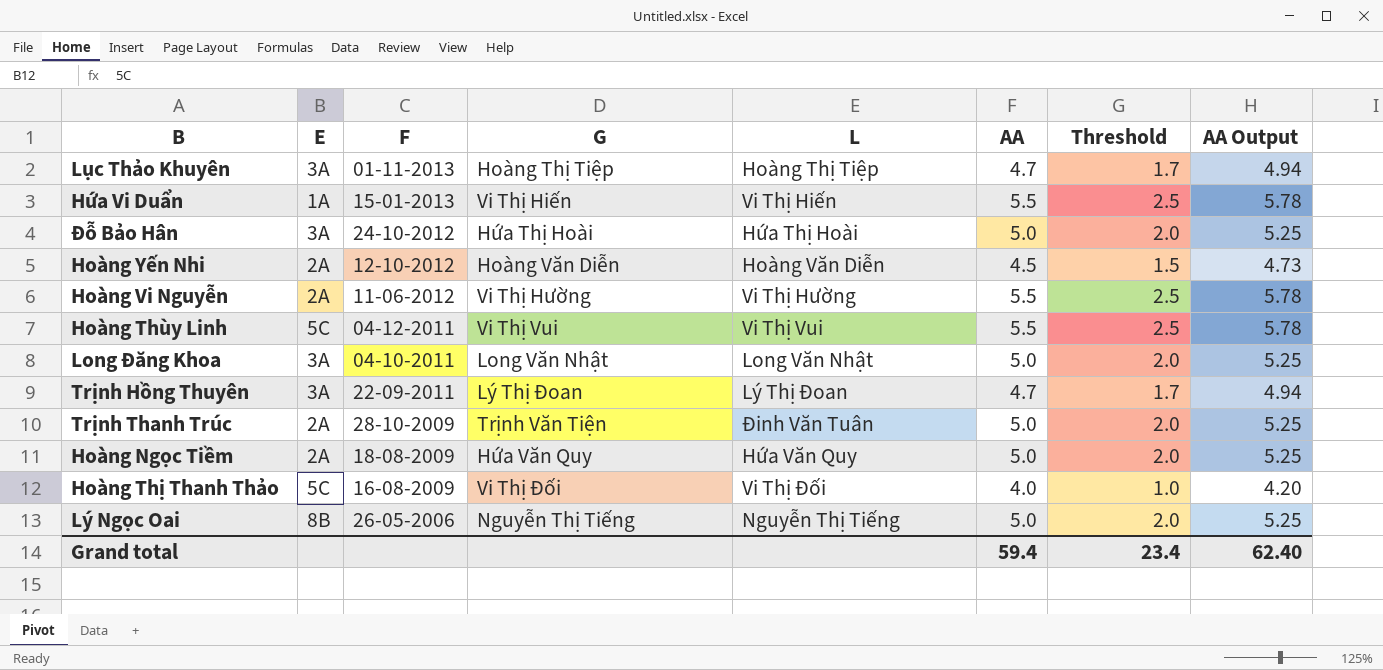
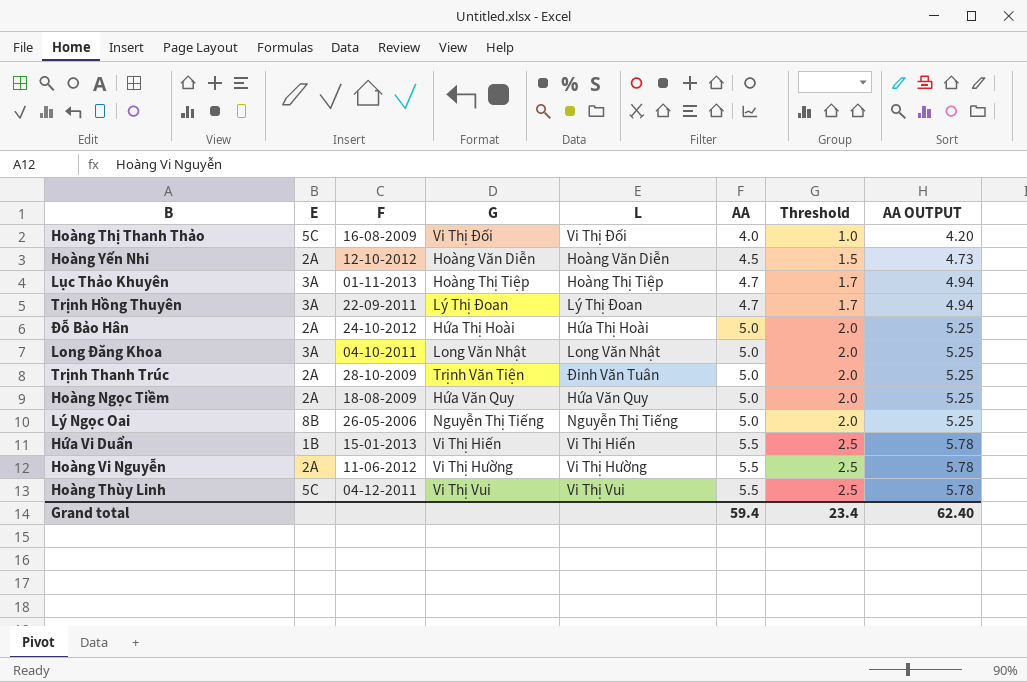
row order: F descending -> AA ascending
column name: AA Output -> AA OUTPUT
Đỗ Bảo Hân | E: 3A -> 2A
Hứa Vi Duẩn | E: 1A -> 1B

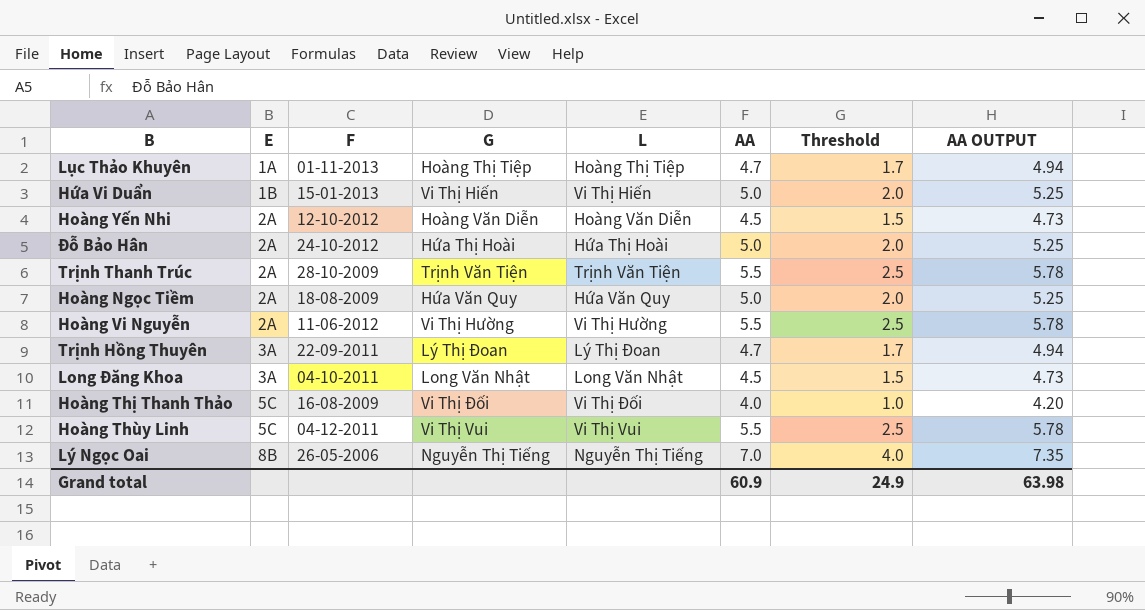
row order: AA ascending -> E ascending
Lục Thảo Khuyên | E: 3A -> 1A
Hứa Vi Duẩn | AA: 5.5 -> 5.0
Hứa Vi Duẩn | Threshold: 2.5 -> 2.0
Hứa Vi Duẩn | AA OUTPUT: 5.78 -> 5.25
Trịnh Thanh Trúc | L: Đinh Văn Tuân -> Trịnh Văn Tiện
Trịnh Thanh Trúc | AA: 5.0 -> 5.5
Trịnh Thanh Trúc | Threshold: 2.0 -> 2.5
Trịnh Thanh Trúc | AA OUTPUT: 5.25 -> 5.78
Long Đăng Khoa | AA: 5.0 -> 4.5
Long Đăng Khoa | Threshold: 2.0 -> 1.5
Long Đăng Khoa | AA OUTPUT: 5.25 -> 4.73
Lý Ngọc Oai | AA: 5.0 -> 7.0
Lý Ngọc Oai | Threshold: 2.0 -> 4.0
Lý Ngọc Oai | AA OUTPUT: 5.25 -> 7.35
Grand total | AA: 59.4 -> 60.9
Grand total | Threshold: 23.4 -> 24.9
Grand total | AA OUTPUT: 62.40 -> 63.98

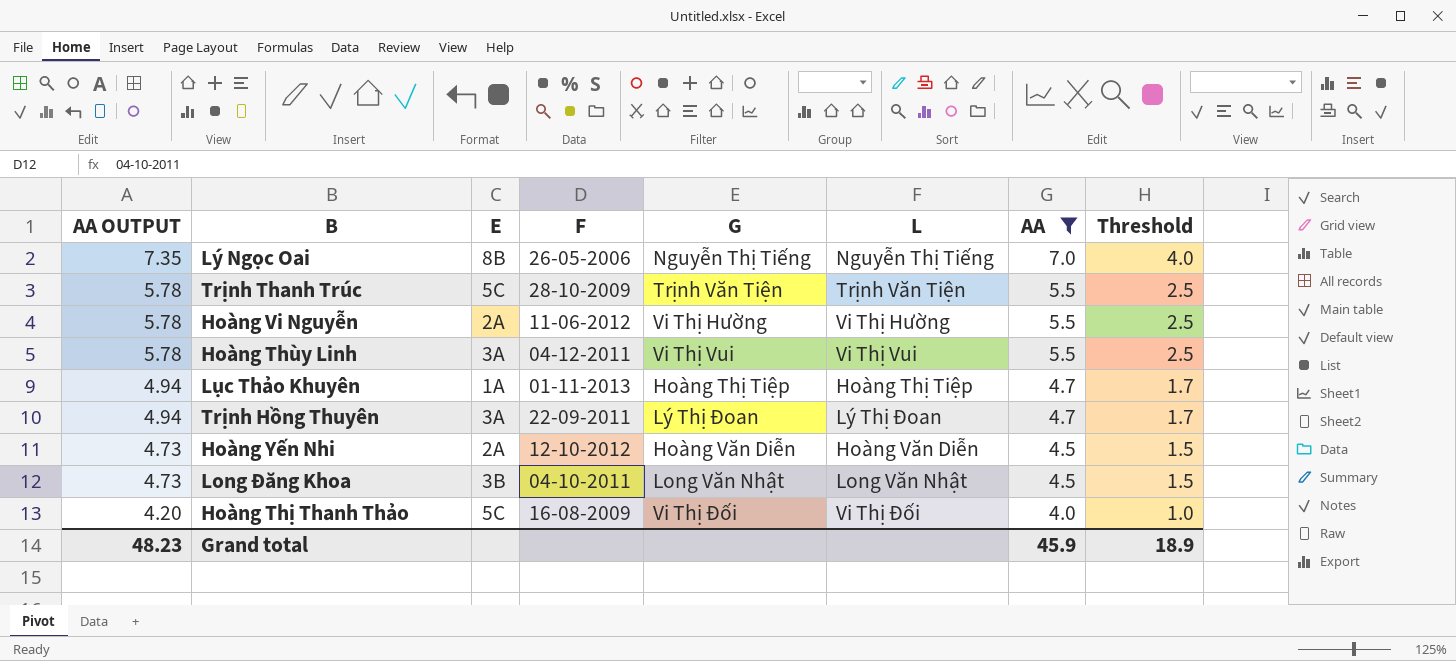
filter: none -> AA != 5.0
row order: E ascending -> AA OUTPUT descending
column AA OUTPUT | position: 8 -> 1
Trịnh Thanh Trúc | E: 2A -> 5C
Hoàng Thùy Linh | E: 5C -> 3A
Long Đăng Khoa | E: 3A -> 3B
Grand total | AA OUTPUT: 63.98 -> 48.23
Grand total | AA: 60.9 -> 45.9
Grand total | Threshold: 24.9 -> 18.9

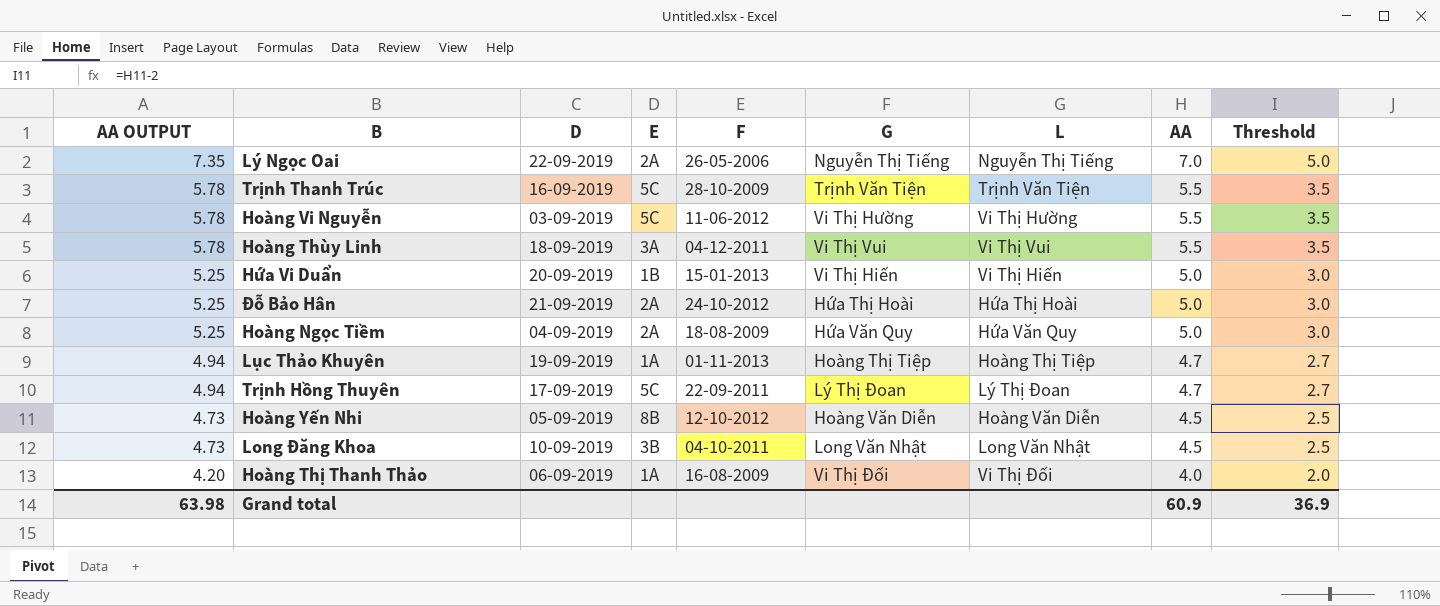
filter: AA != 5.0 -> none
column D | position: none -> 3
column Threshold | formula: [AA] - 3 -> [AA] - 2
Lý Ngọc Oai | E: 8B -> 2A
Hoàng Vi Nguyễn | E: 2A -> 5C
Trịnh Hồng Thuyên | E: 3A -> 5C
Hoàng Yến Nhi | E: 2A -> 8B
Hoàng Thị Thanh Thảo | E: 5C -> 1A
Grand total | AA OUTPUT: 48.23 -> 63.98
Grand total | AA: 45.9 -> 60.9
Grand total | Threshold: 18.9 -> 36.9

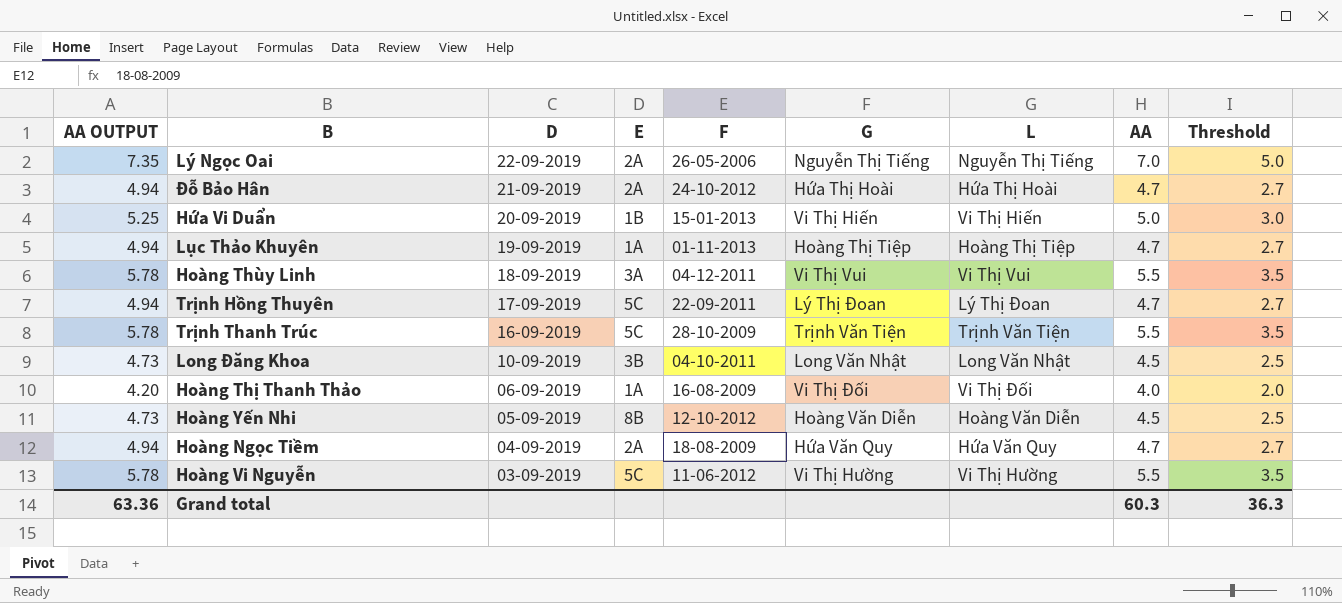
row order: AA OUTPUT descending -> D descending
Đỗ Bảo Hân | AA OUTPUT: 5.25 -> 4.94
Đỗ Bảo Hân | AA: 5.0 -> 4.7
Đỗ Bảo Hân | Threshold: 3.0 -> 2.7
Hoàng Ngọc Tiềm | AA OUTPUT: 5.25 -> 4.94
Hoàng Ngọc Tiềm | AA: 5.0 -> 4.7
Hoàng Ngọc Tiềm | Threshold: 3.0 -> 2.7
Grand total | AA OUTPUT: 63.98 -> 63.36
Grand total | AA: 60.9 -> 60.3
Grand total | Threshold: 36.9 -> 36.3

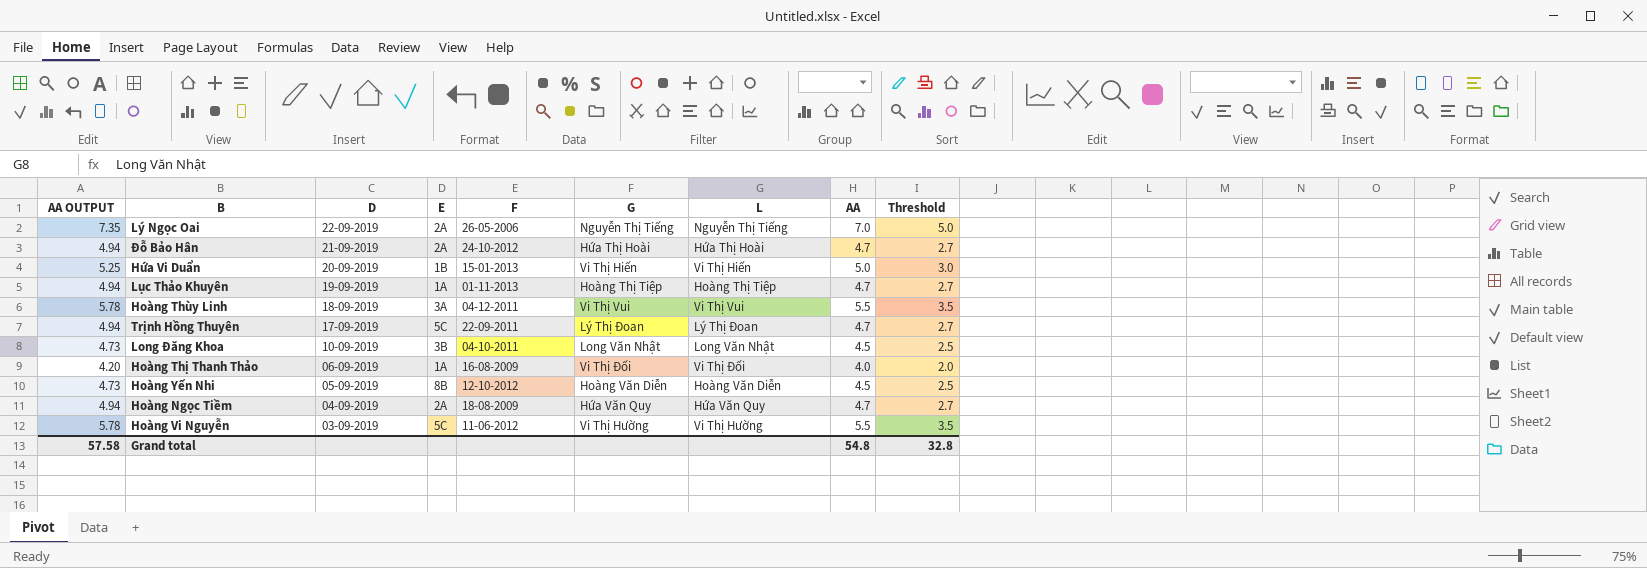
row Trịnh Thanh Trúc: 5.78 | 16-09-2019 | 5C | 28-10-2009 | Trịnh Văn Tiện | Trịnh Văn Tiện | 5.5 | 3.5 -> none
Grand total | AA OUTPUT: 63.36 -> 57.58
Grand total | AA: 60.3 -> 54.8
Grand total | Threshold: 36.3 -> 32.8

